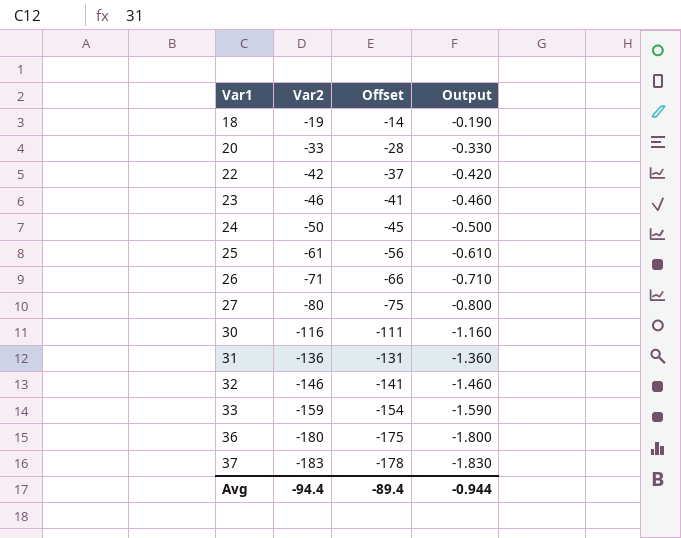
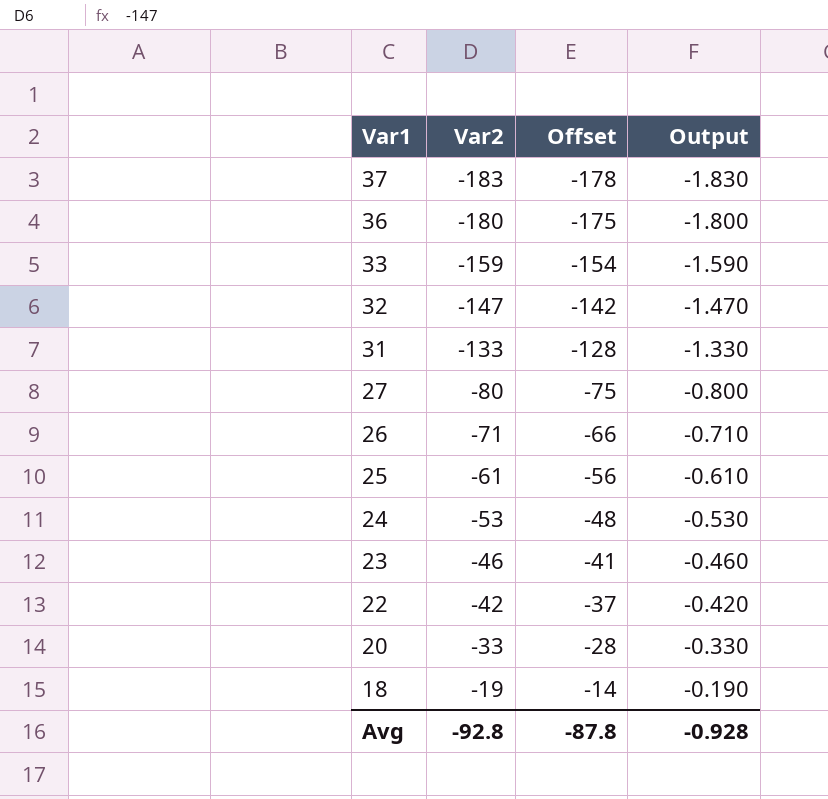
row order: Var1 ascending -> Var1 descending
row 30: -116 | -111 | -1.160 -> none
32 | Var2: -146 -> -147
32 | Offset: -141 -> -142
32 | Output: -1.460 -> -1.470
31 | Var2: -136 -> -133
31 | Offset: -131 -> -128
31 | Output: -1.360 -> -1.330
24 | Var2: -50 -> -53
24 | Offset: -45 -> -48
24 | Output: -0.500 -> -0.530
Avg | Var2: -94.4 -> -92.8
Avg | Offset: -89.4 -> -87.8
Avg | Output: -0.944 -> -0.928

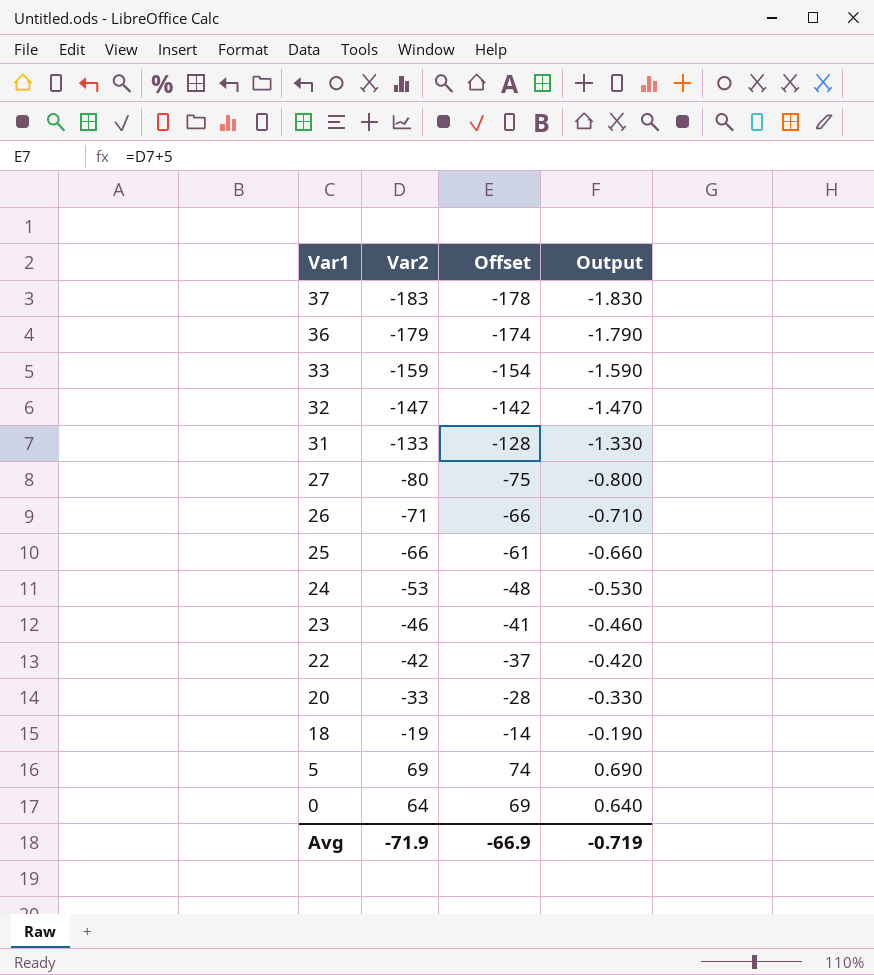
36 | Var2: -180 -> -179
36 | Offset: -175 -> -174
36 | Output: -1.800 -> -1.790
25 | Var2: -61 -> -66
25 | Offset: -56 -> -61
25 | Output: -0.610 -> -0.660
row 5: none -> 69 | 74 | 0.690
row 0: none -> 64 | 69 | 0.640
Avg | Var2: -92.8 -> -71.9
Avg | Offset: -87.8 -> -66.9
Avg | Output: -0.928 -> -0.719

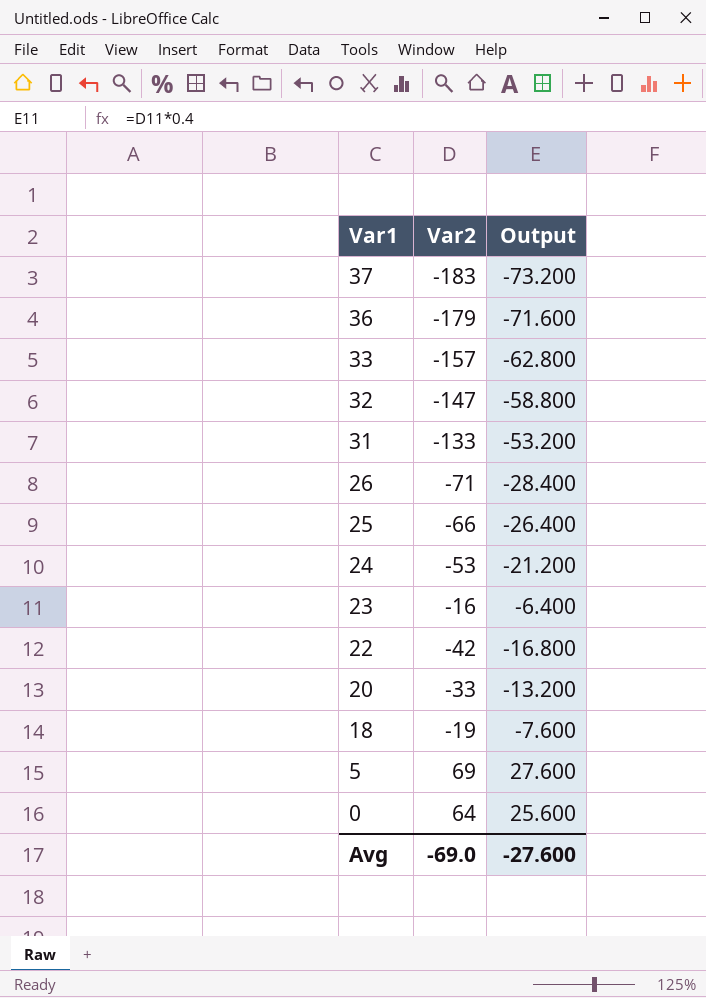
column Offset | formula: [Var2] + 5 -> none
column Output | formula: [Var2] * 0.01 -> [Var2] * 0.4
row 27: -80 | -75 | -0.800 -> none
33 | Var2: -159 -> -157
23 | Var2: -46 -> -16
Avg | Var2: -71.9 -> -69.0
Avg | Output: -0.719 -> -27.600

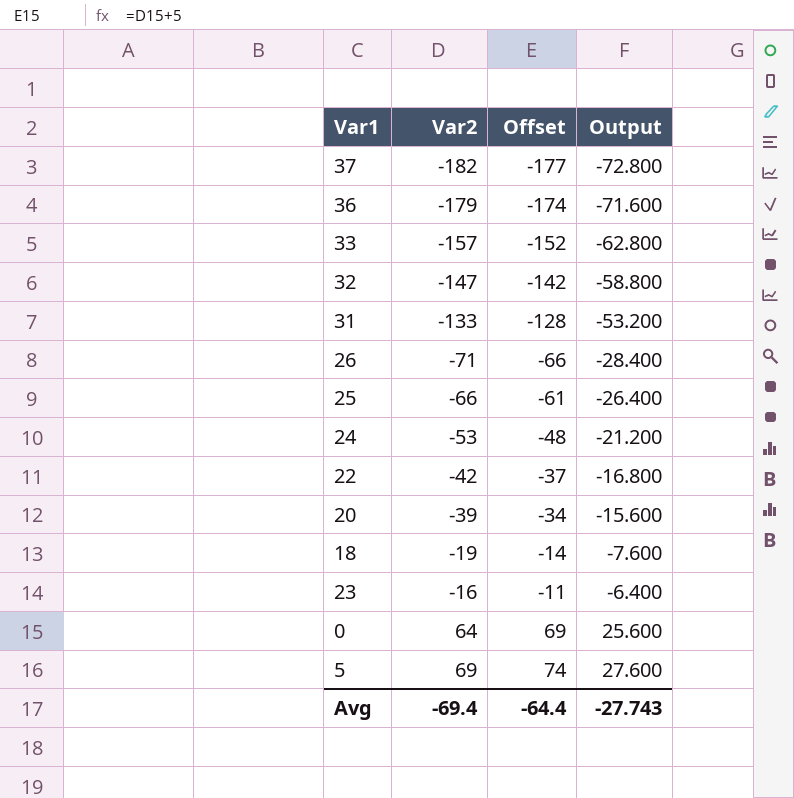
row order: Var1 descending -> Var2 ascending
column Offset | formula: none -> [Var2] + 5
37 | Var2: -183 -> -182
37 | Output: -73.200 -> -72.800
20 | Var2: -33 -> -39
20 | Output: -13.200 -> -15.600
Avg | Var2: -69.0 -> -69.4
Avg | Output: -27.600 -> -27.743

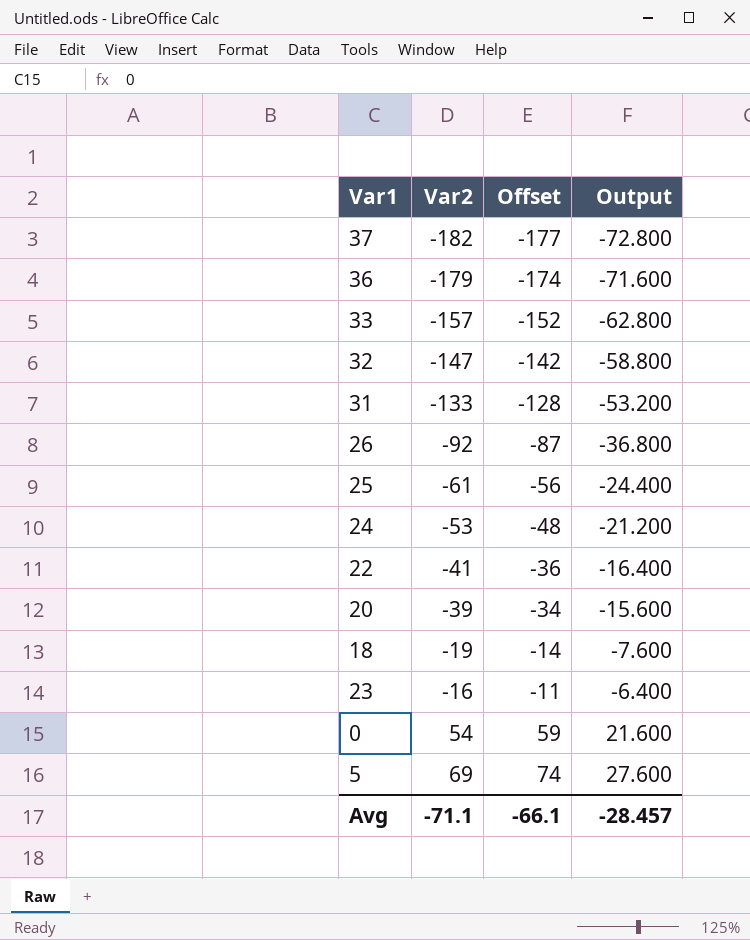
26 | Var2: -71 -> -92
26 | Offset: -66 -> -87
26 | Output: -28.400 -> -36.800
25 | Var2: -66 -> -61
25 | Offset: -61 -> -56
25 | Output: -26.400 -> -24.400
22 | Var2: -42 -> -41
22 | Offset: -37 -> -36
22 | Output: -16.800 -> -16.400
0 | Var2: 64 -> 54
0 | Offset: 69 -> 59
0 | Output: 25.600 -> 21.600
Avg | Var2: -69.4 -> -71.1
Avg | Offset: -64.4 -> -66.1
Avg | Output: -27.743 -> -28.457

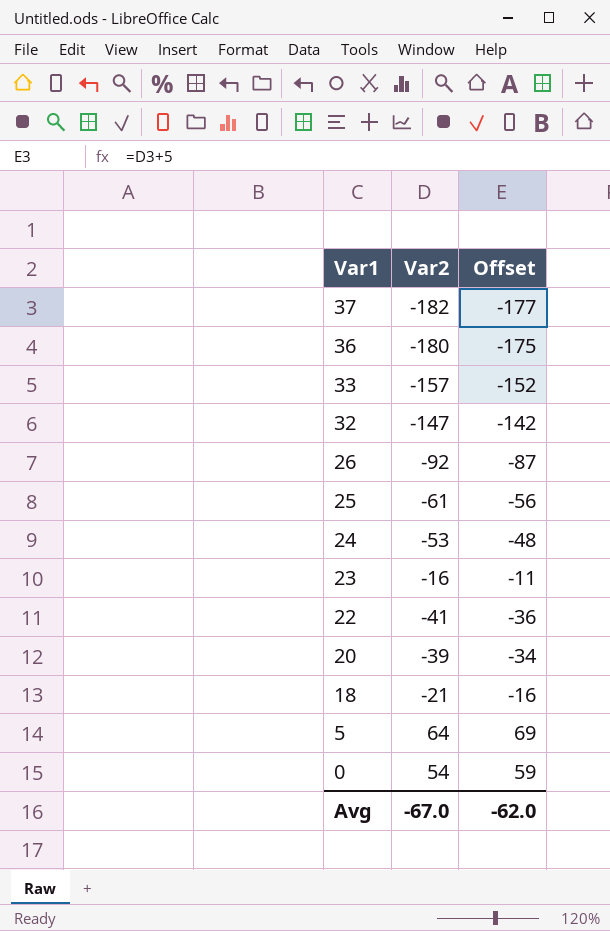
row order: Var2 ascending -> Var1 descending
column Output | formula: [Var2] * 0.4 -> none
row 31: -133 | -128 | -53.200 -> none
36 | Var2: -179 -> -180
36 | Offset: -174 -> -175
18 | Var2: -19 -> -21
18 | Offset: -14 -> -16
5 | Var2: 69 -> 64
5 | Offset: 74 -> 69
Avg | Var2: -71.1 -> -67.0
Avg | Offset: -66.1 -> -62.0

